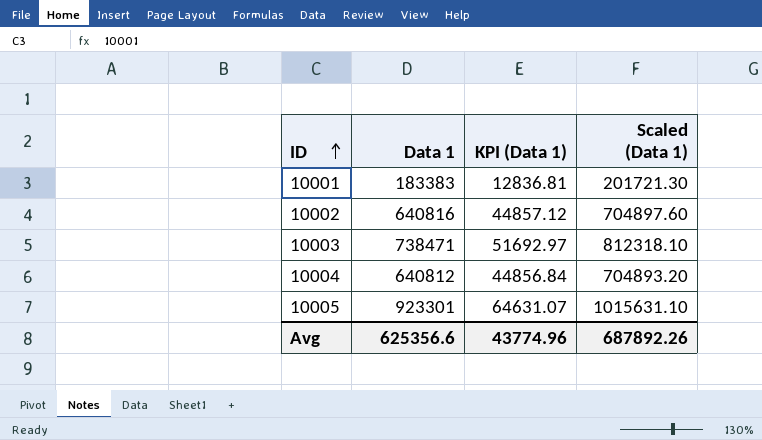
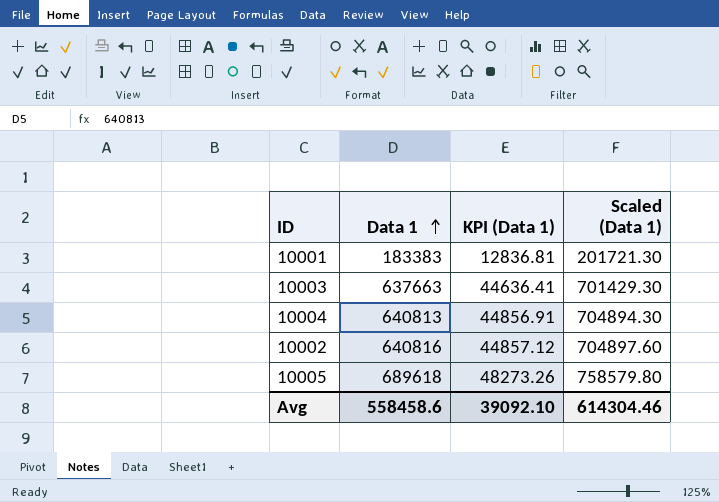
row order: ID ascending -> Data 1 ascending
10003 | Data 1: 738471 -> 637663
10003 | KPI (Data 1): 51692.97 -> 44636.41
10003 | Scaled (Data 1): 812318.10 -> 701429.30
10004 | Data 1: 640812 -> 640813
10004 | KPI (Data 1): 44856.84 -> 44856.91
10004 | Scaled (Data 1): 704893.20 -> 704894.30
10005 | Data 1: 923301 -> 689618
10005 | KPI (Data 1): 64631.07 -> 48273.26
10005 | Scaled (Data 1): 1015631.10 -> 758579.80
Avg | Data 1: 625356.6 -> 558458.6
Avg | KPI (Data 1): 43774.96 -> 39092.10
Avg | Scaled (Data 1): 687892.26 -> 614304.46

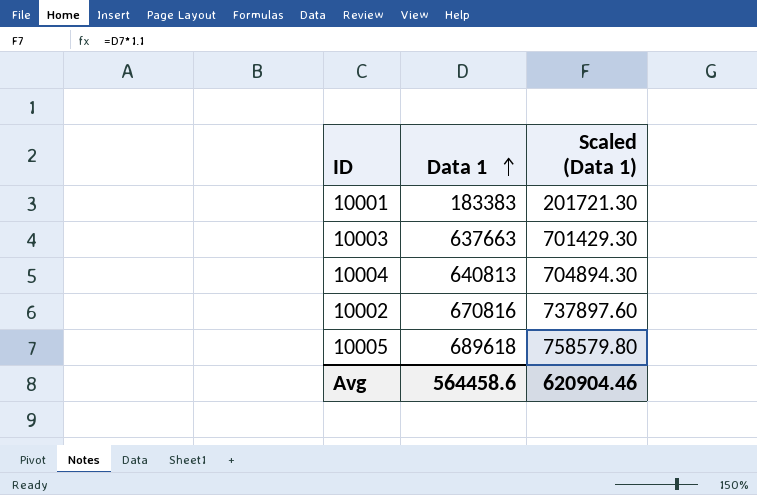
column KPI (Data 1) | formula: [Data 1] * 0.07 -> none
10002 | Data 1: 640816 -> 670816
10002 | Scaled (Data 1): 704897.60 -> 737897.60
Avg | Data 1: 558458.6 -> 564458.6
Avg | Scaled (Data 1): 614304.46 -> 620904.46

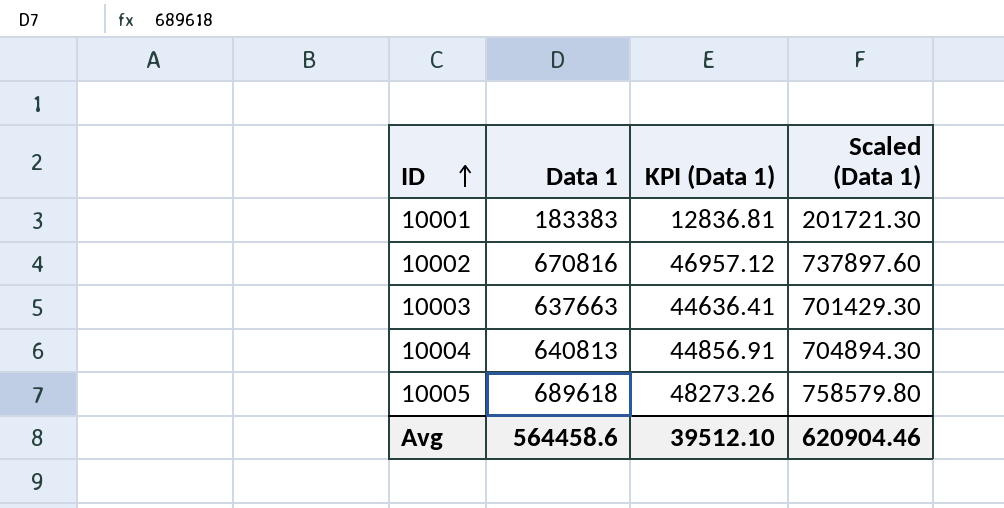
row order: Data 1 ascending -> ID ascending
column KPI (Data 1) | formula: none -> [Data 1] * 0.07

